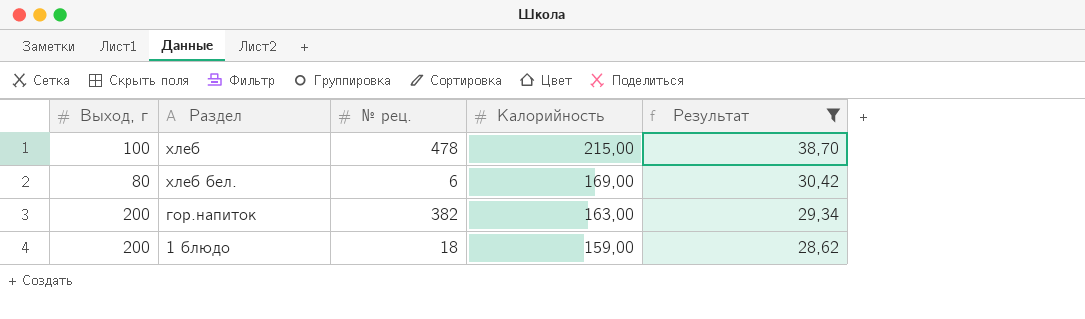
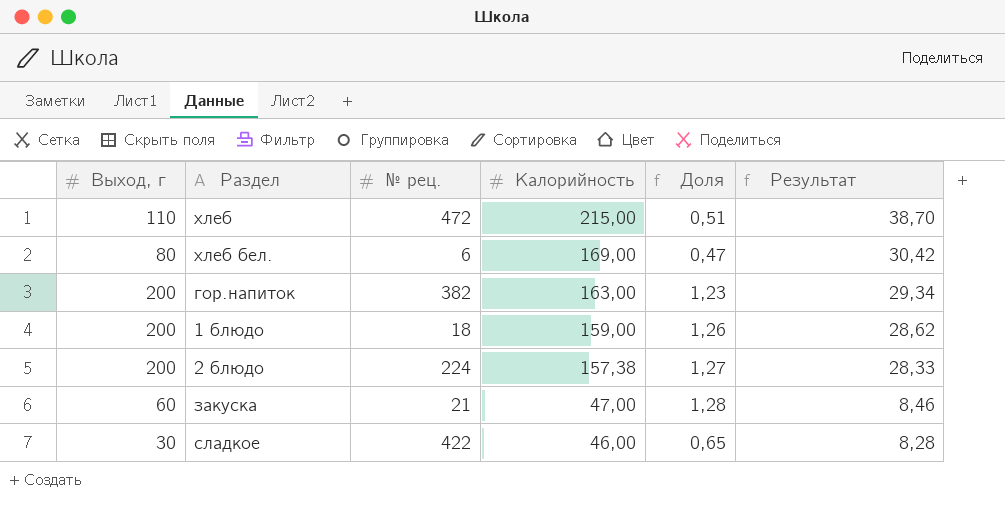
filter: Результат >= 28,62 -> none
column Доля | formula: none -> [Выход, г] / [Калорийность]
хлеб | Выход, г: 100 -> 110
хлеб | № рец.: 478 -> 472

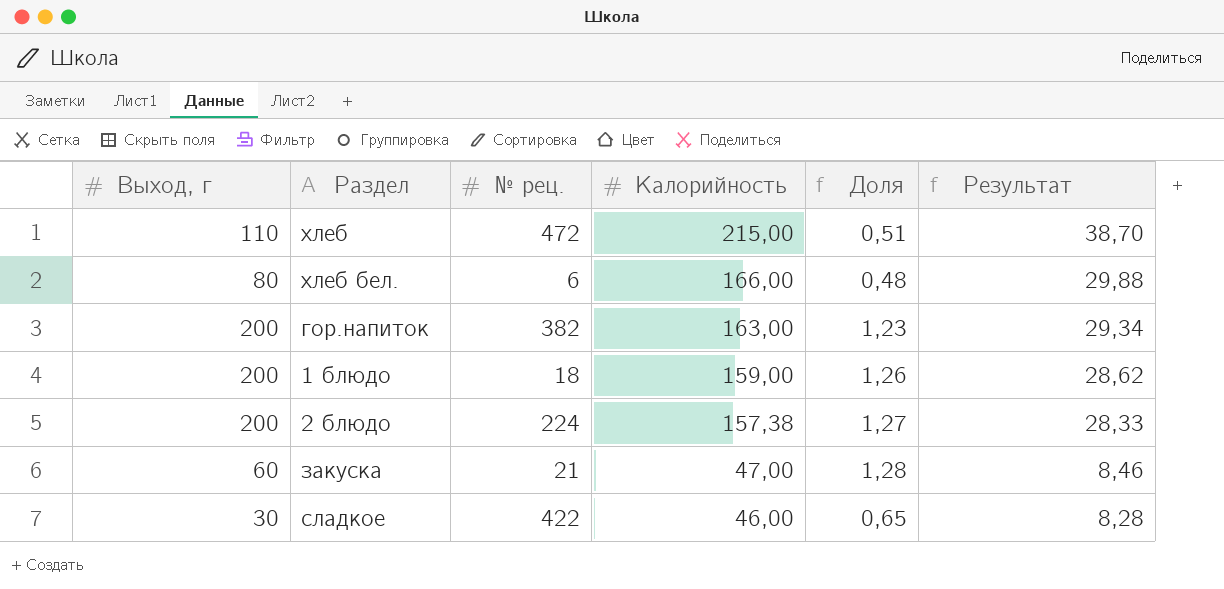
хлеб бел. | Калорийность: 169,00 -> 166,00
хлеб бел. | Доля: 0,47 -> 0,48
хлеб бел. | Результат: 30,42 -> 29,88

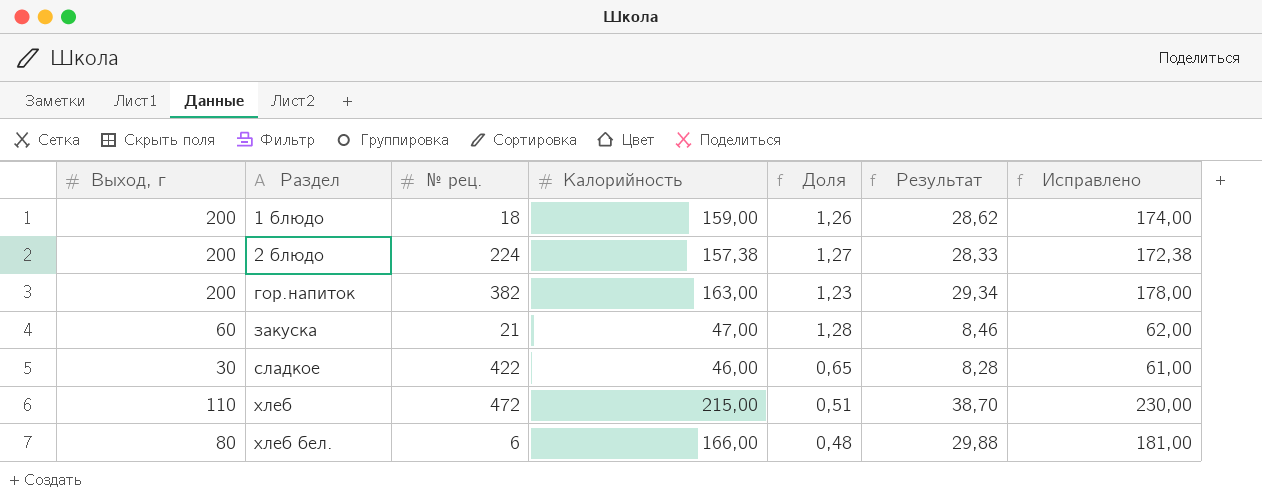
row order: Калорийность descending -> Раздел ascending
column Исправлено | formula: none -> [Калорийность] + 15

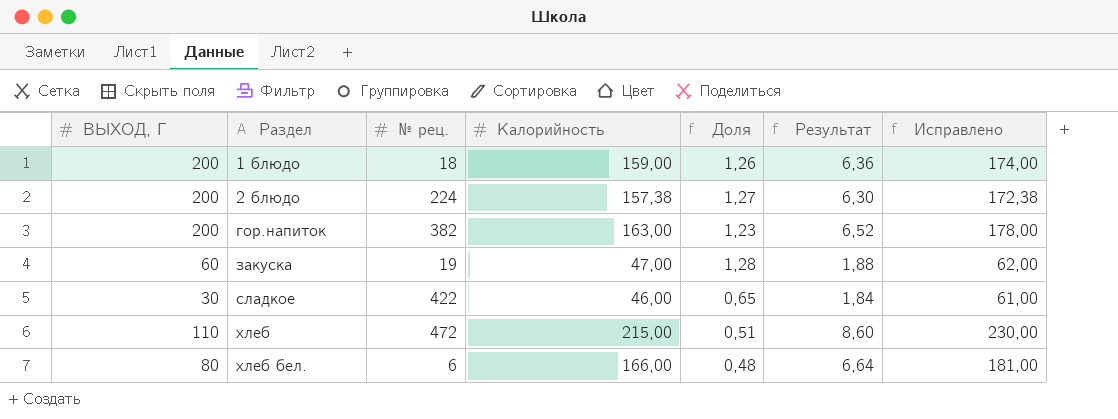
column name: Выход, г -> ВЫХОД, Г
column Результат | formula: [Калорийность] * 0,18 -> [Калорийность] * 0,04
закуска | № рец.: 21 -> 19

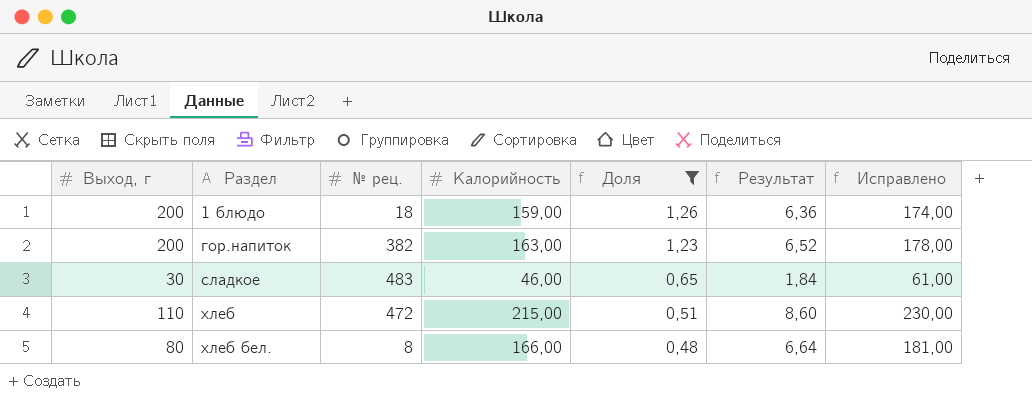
filter: none -> Доля <= 1,26
column name: ВЫХОД, Г -> Выход, г
сладкое | № рец.: 422 -> 483
хлеб бел. | № рец.: 6 -> 8

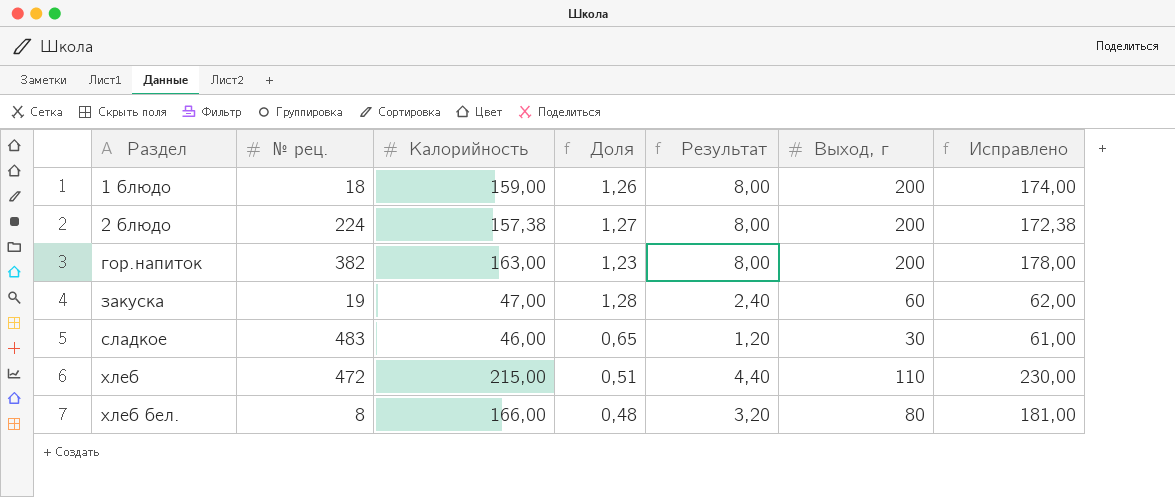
filter: Доля <= 1,26 -> none
column Результат | formula: [Калорийность] * 0,04 -> [Выход, г] * 0,04
column Выход, г | position: 1 -> 6

